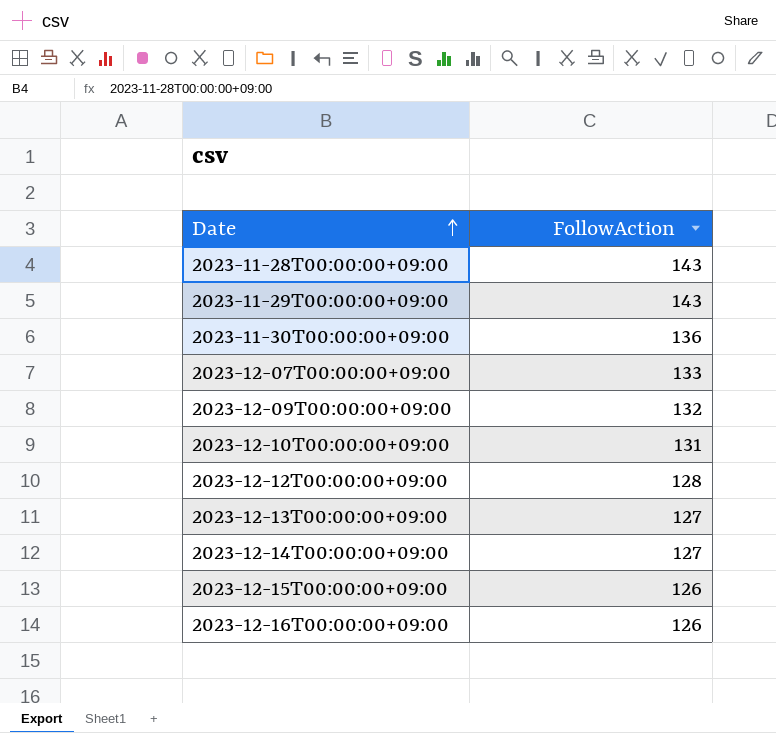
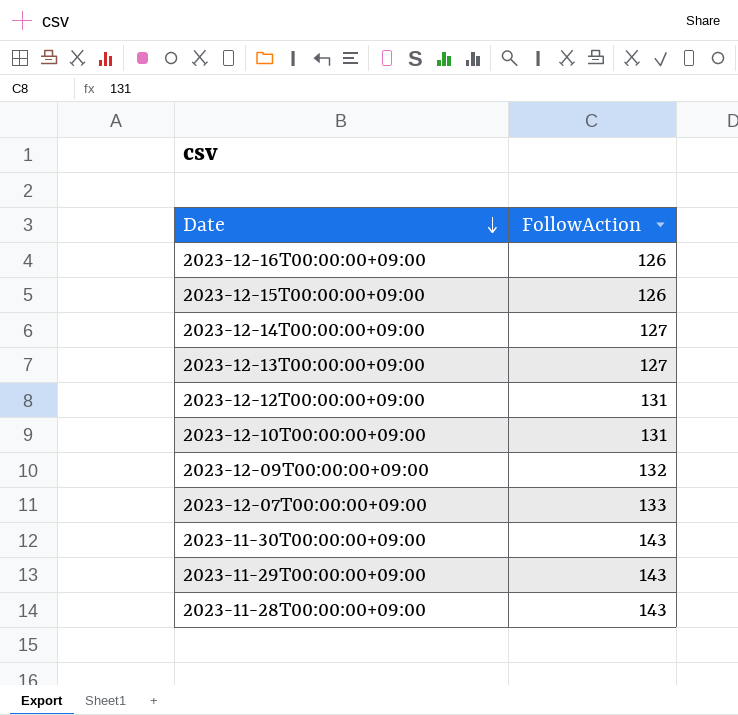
row order: Date ascending -> Date descending
2023-12-12T00:00:00+09:00 | FollowAction: 128 -> 131
2023-11-30T00:00:00+09:00 | FollowAction: 136 -> 143

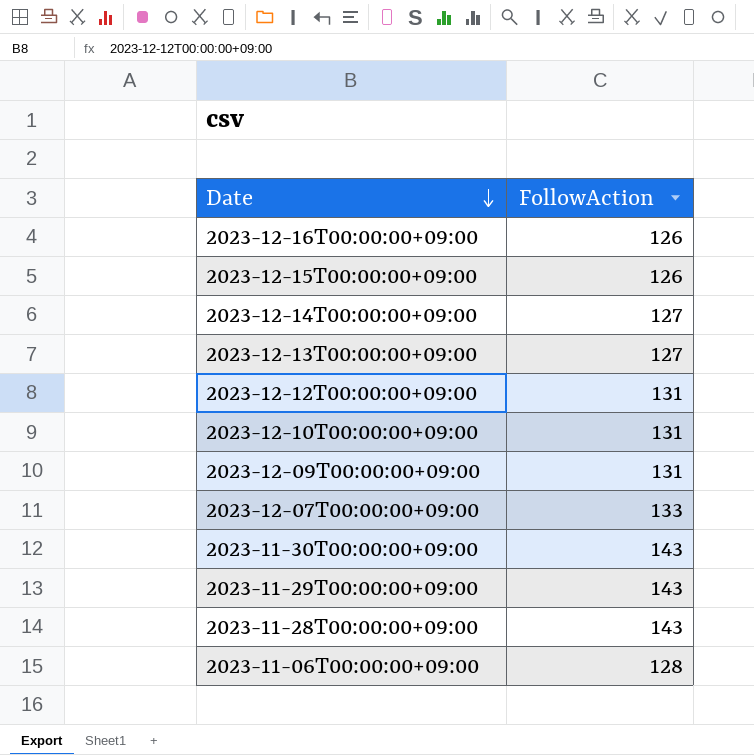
2023-12-09T00:00:00+09:00 | FollowAction: 132 -> 131
row 2023-11-06T00:00:00+09:00: none -> 128

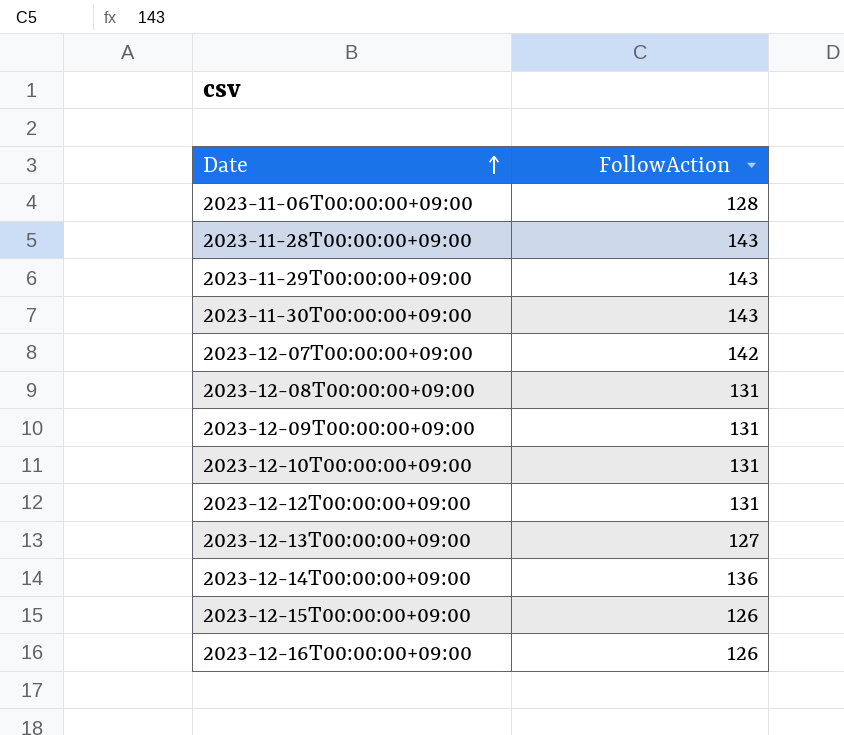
row order: Date descending -> Date ascending
2023-12-07T00:00:00+09:00 | FollowAction: 133 -> 142
row 2023-12-08T00:00:00+09:00: none -> 131
2023-12-14T00:00:00+09:00 | FollowAction: 127 -> 136

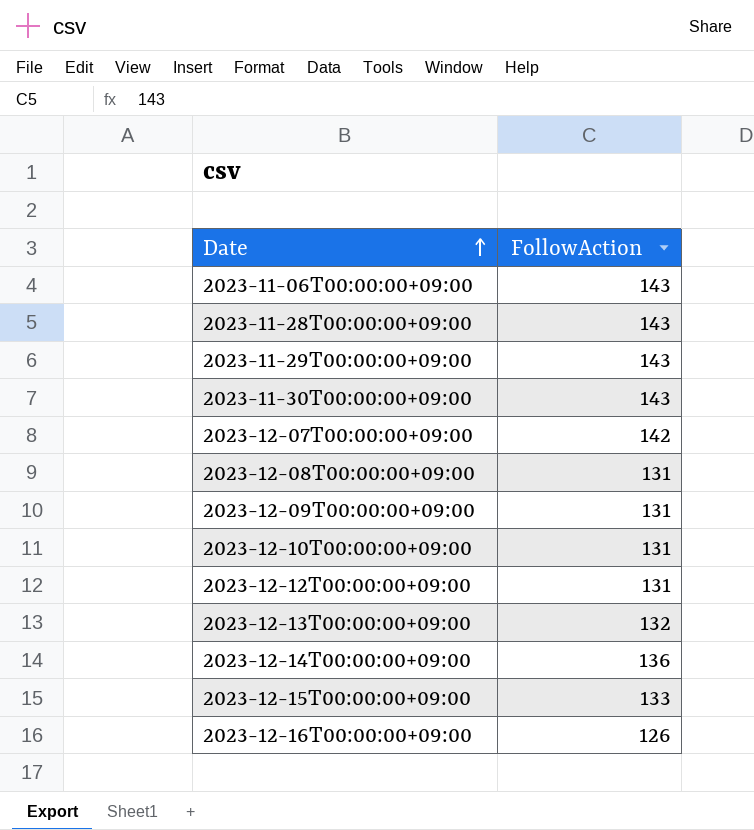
2023-11-06T00:00:00+09:00 | FollowAction: 128 -> 143
2023-12-13T00:00:00+09:00 | FollowAction: 127 -> 132
2023-12-15T00:00:00+09:00 | FollowAction: 126 -> 133

